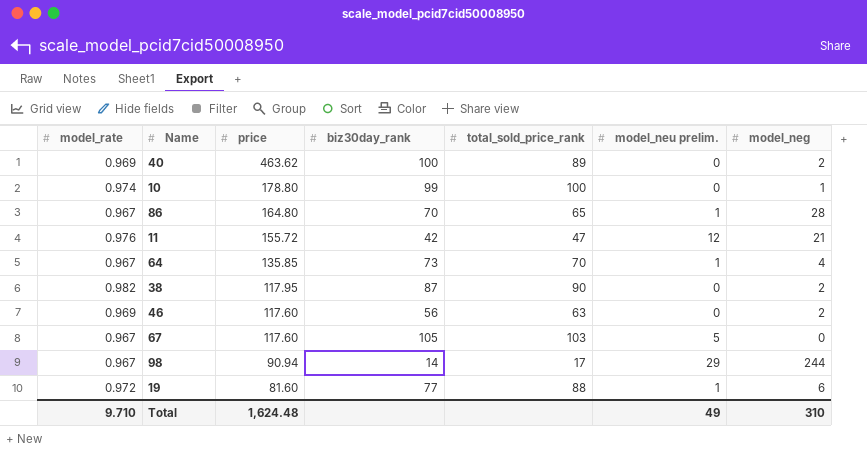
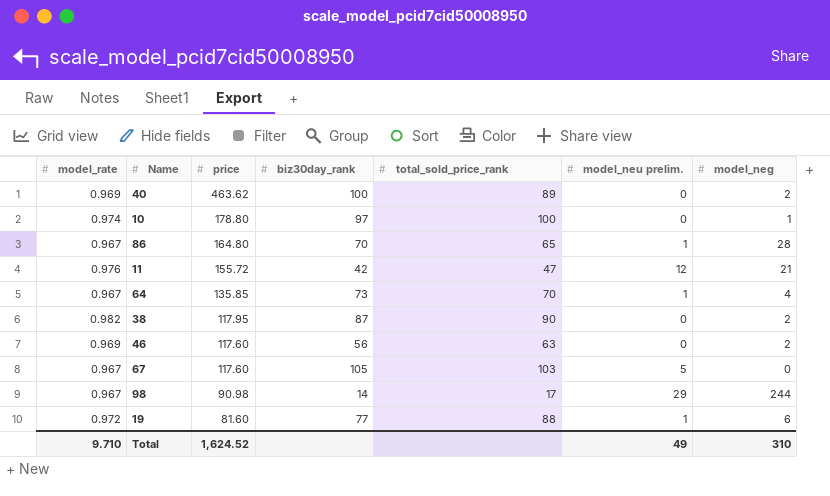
10 | biz30day_rank: 99 -> 97
98 | price: 90.94 -> 90.98
Total | price: 1,624.48 -> 1,624.52

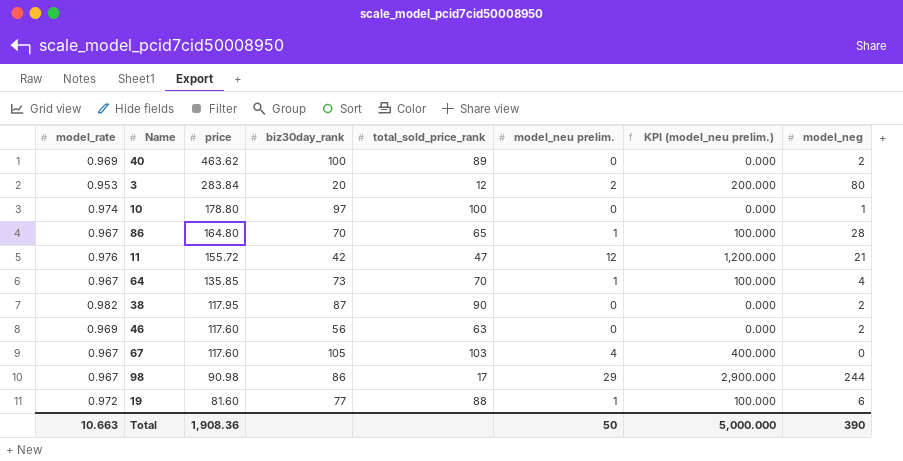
column KPI (model_neu prelim.) | formula: none -> [model_neu prelim.] * 100
row 3: none -> 0.953 | 283.84 | 20 | 12 | 2 | 200.000 | 80
67 | model_neu prelim.: 5 -> 4
98 | biz30day_rank: 14 -> 86
Total | model_rate: 9.710 -> 10.663
Total | price: 1,624.52 -> 1,908.36
Total | model_neu prelim.: 49 -> 50
Total | model_neg: 310 -> 390

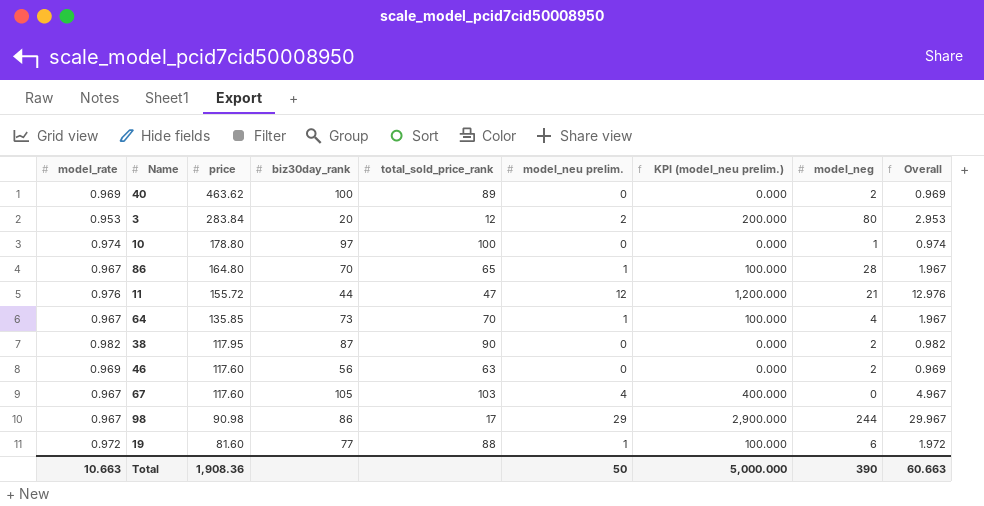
column Overall | formula: none -> [model_rate] + [model_neu prelim.]
11 | biz30day_rank: 42 -> 44

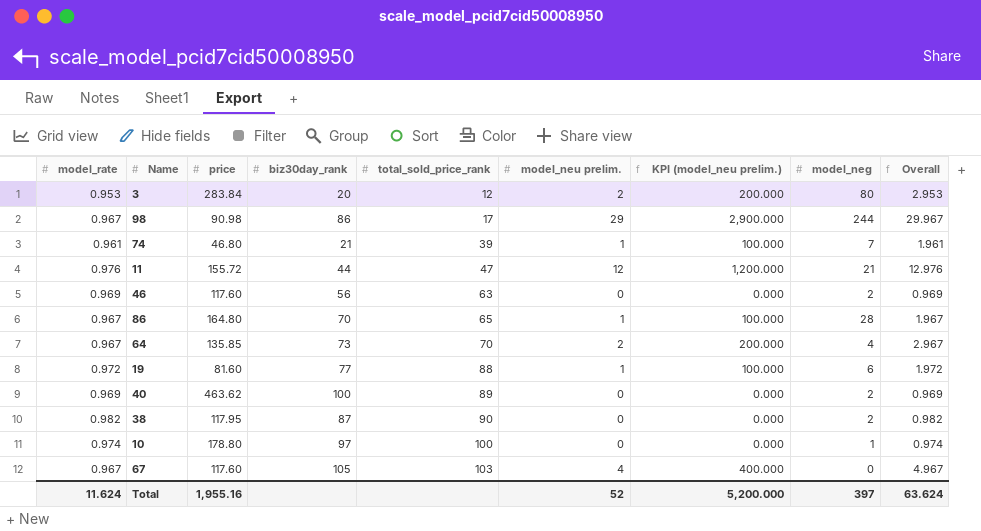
row order: price descending -> total_sold_price_rank ascending
row 74: none -> 0.961 | 46.80 | 21 | 39 | 1 | 100.000 | 7 | 1.961
64 | model_neu prelim.: 1 -> 2
64 | KPI (model_neu prelim.): 100.000 -> 200.000
64 | Overall: 1.967 -> 2.967
Total | model_rate: 10.663 -> 11.624
Total | price: 1,908.36 -> 1,955.16
Total | model_neu prelim.: 50 -> 52
Total | KPI (model_neu prelim.): 5,000.000 -> 5,200.000
Total | model_neg: 390 -> 397
Total | Overall: 60.663 -> 63.624

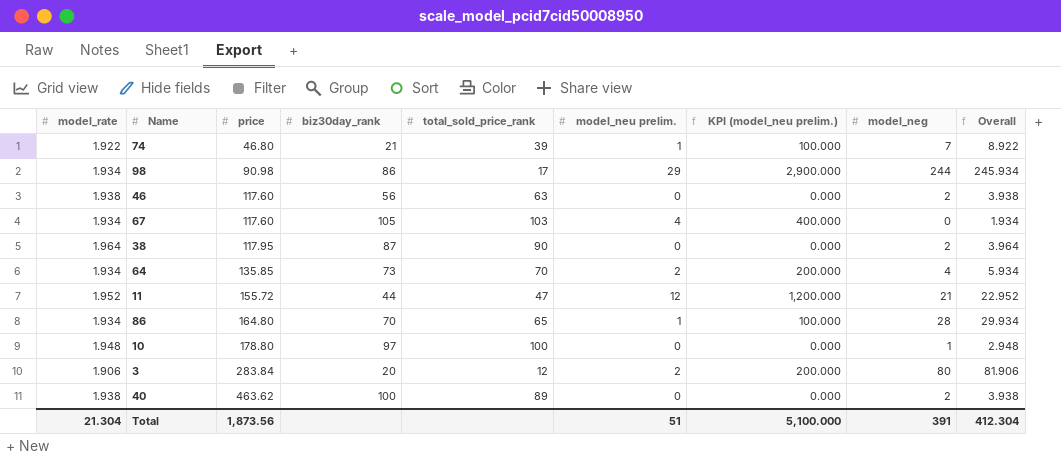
row order: total_sold_price_rank ascending -> price ascending
column Overall | formula: [model_rate] + [model_neu prelim.] -> [model_rate] + [model_neg]
row 19: 0.972 | 81.60 | 77 | 88 | 1 | 100.000 | 6 | 1.972 -> none
74 | model_rate: 0.961 -> 1.922
98 | model_rate: 0.967 -> 1.934
46 | model_rate: 0.969 -> 1.938
67 | model_rate: 0.967 -> 1.934
38 | model_rate: 0.982 -> 1.964
64 | model_rate: 0.967 -> 1.934
11 | model_rate: 0.976 -> 1.952
86 | model_rate: 0.967 -> 1.934
10 | model_rate: 0.974 -> 1.948
3 | model_rate: 0.953 -> 1.906
40 | model_rate: 0.969 -> 1.938
Total | model_rate: 11.624 -> 21.304
Total | price: 1,955.16 -> 1,873.56
Total | model_neu prelim.: 52 -> 51
Total | KPI (model_neu prelim.): 5,200.000 -> 5,100.000
Total | model_neg: 397 -> 391
Total | Overall: 63.624 -> 412.304

